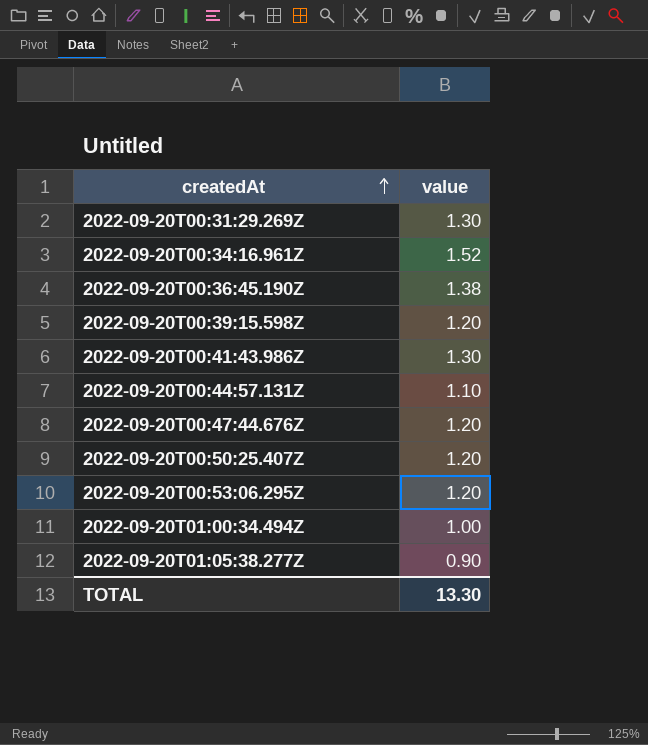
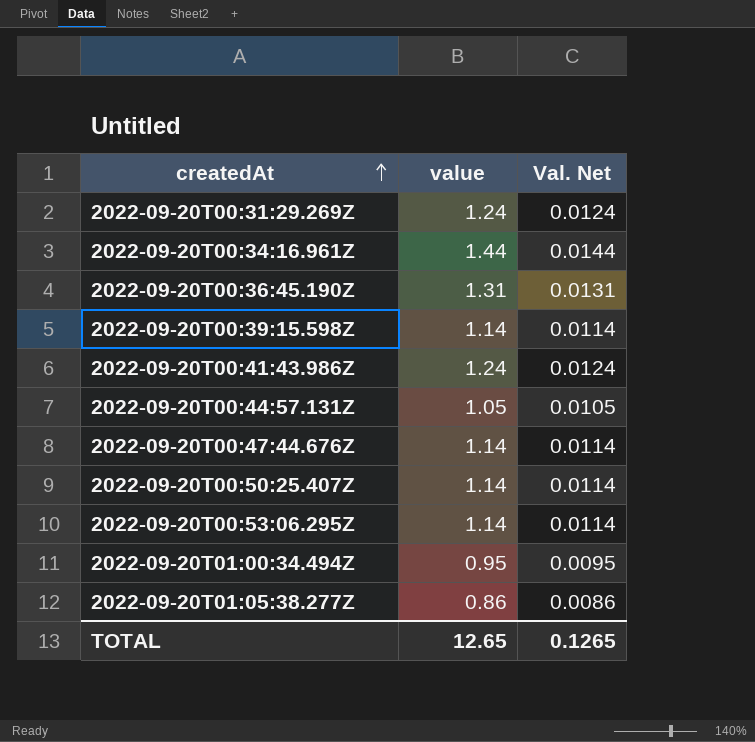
column Val. Net | formula: none -> [value] * 0.01
2022-09-20T00:31:29.269Z | value: 1.30 -> 1.24
2022-09-20T00:34:16.961Z | value: 1.52 -> 1.44
2022-09-20T00:36:45.190Z | value: 1.38 -> 1.31
2022-09-20T00:39:15.598Z | value: 1.20 -> 1.14
2022-09-20T00:41:43.986Z | value: 1.30 -> 1.24
2022-09-20T00:44:57.131Z | value: 1.10 -> 1.05
2022-09-20T00:47:44.676Z | value: 1.20 -> 1.14
2022-09-20T00:50:25.407Z | value: 1.20 -> 1.14
2022-09-20T00:53:06.295Z | value: 1.20 -> 1.14
2022-09-20T01:00:34.494Z | value: 1.00 -> 0.95
2022-09-20T01:05:38.277Z | value: 0.90 -> 0.86
TOTAL | value: 13.30 -> 12.65

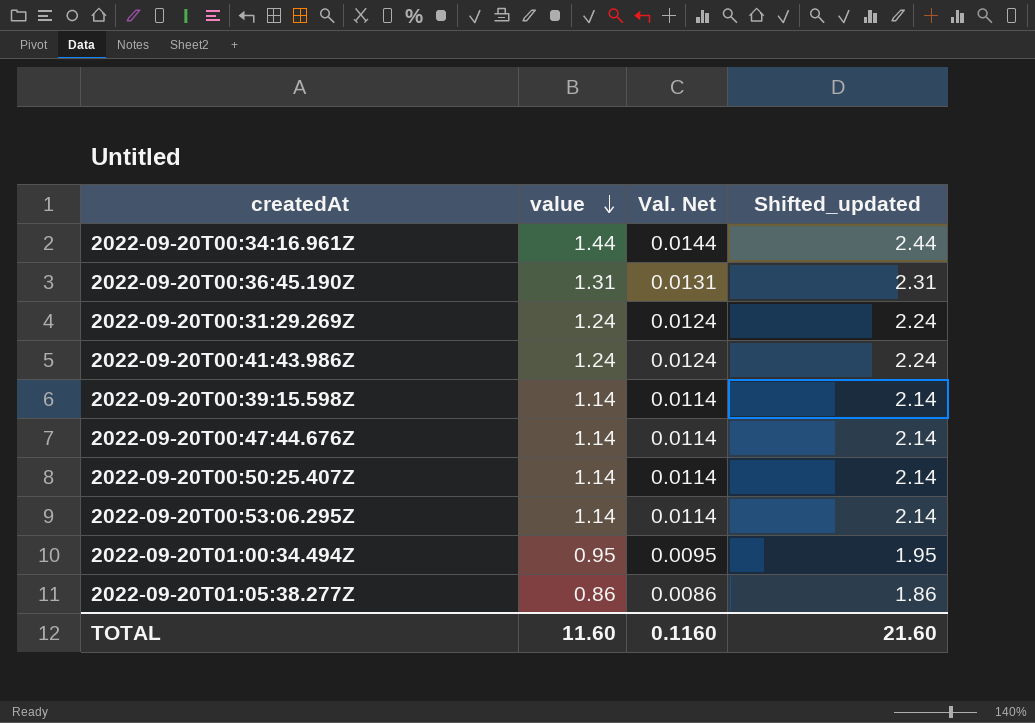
row order: createdAt ascending -> value descending
column Shifted_updated | formula: none -> [value] + 1
row 2022-09-20T00:44:57.131Z: 1.05 | 0.0105 -> none
TOTAL | value: 12.65 -> 11.60
TOTAL | Val. Net: 0.1265 -> 0.1160

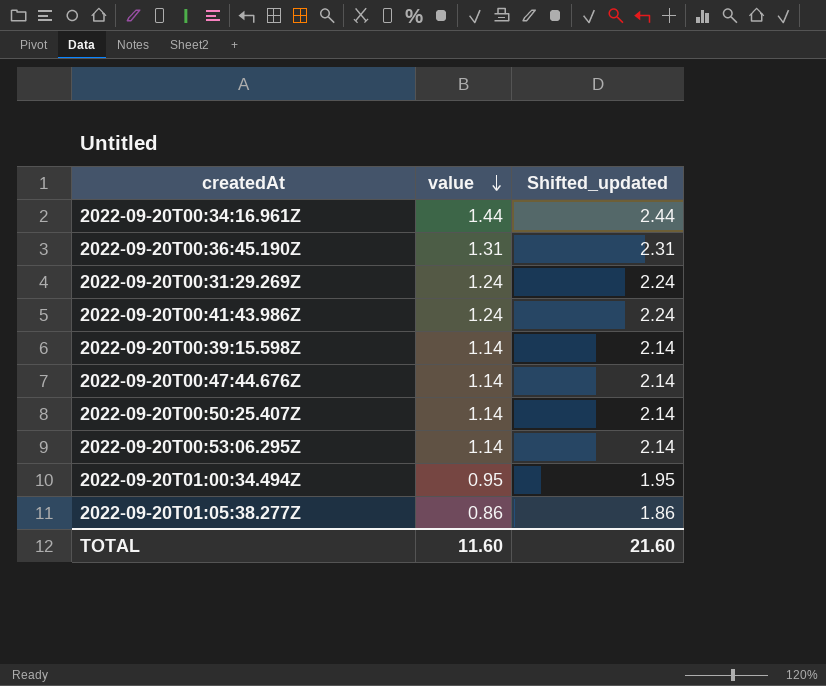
column Val. Net | formula: [value] * 0.01 -> none

